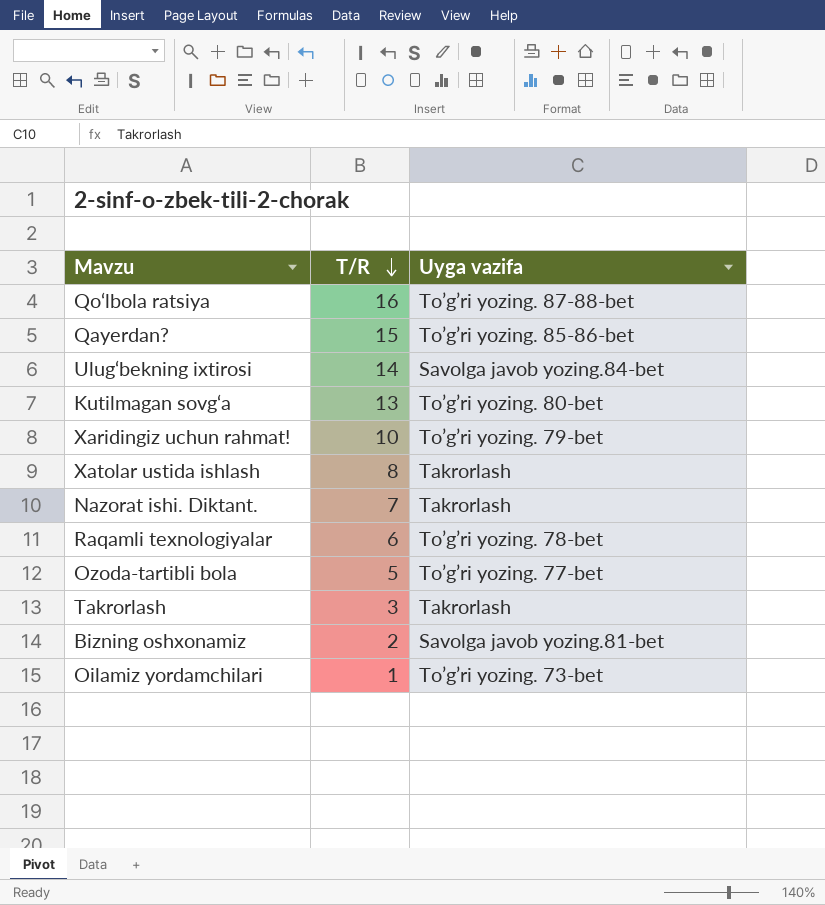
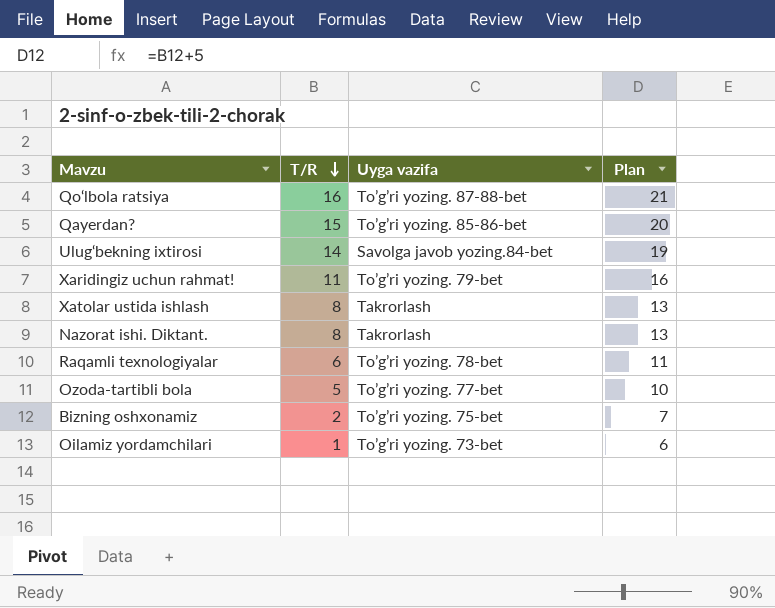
column Plan | formula: none -> [T/R] + 5
row Kutilmagan sovg‘a: 13 | To’g’ri yozing. 80-bet -> none
row Takrorlash: 3 | Takrorlash -> none
Xaridingiz uchun rahmat! | T/R: 10 -> 11
Nazorat ishi. Diktant. | T/R: 7 -> 8
Bizning oshxonamiz | Uyga vazifa: Savolga javob yozing.81-bet -> To’g’ri yozing. 75-bet

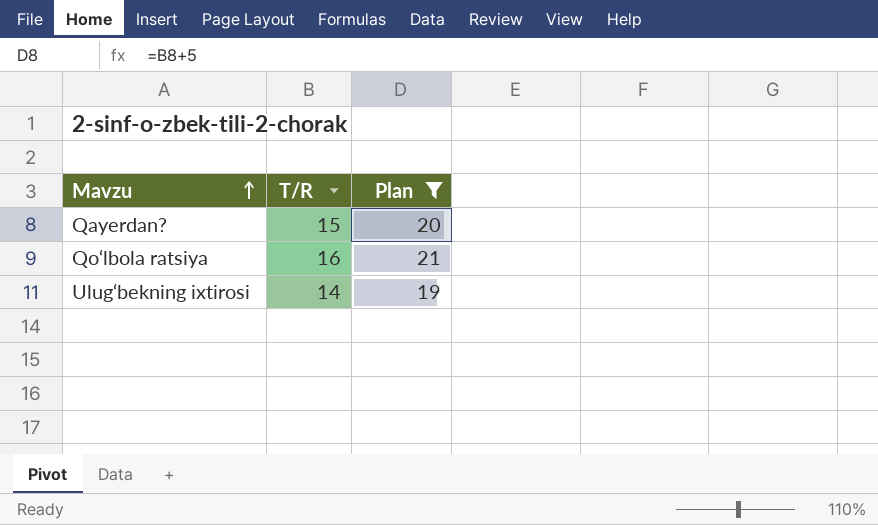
filter: none -> Plan >= 19
row order: T/R descending -> Mavzu ascending
column Uyga vazifa | position: 3 -> none

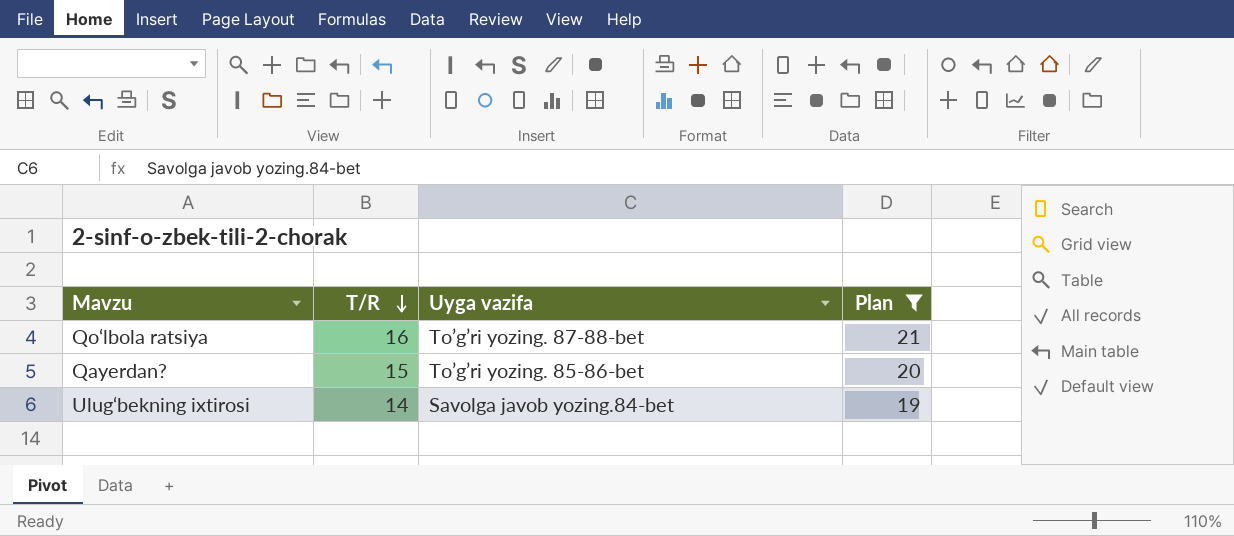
row order: Mavzu ascending -> T/R descending
column Uyga vazifa | position: none -> 3

